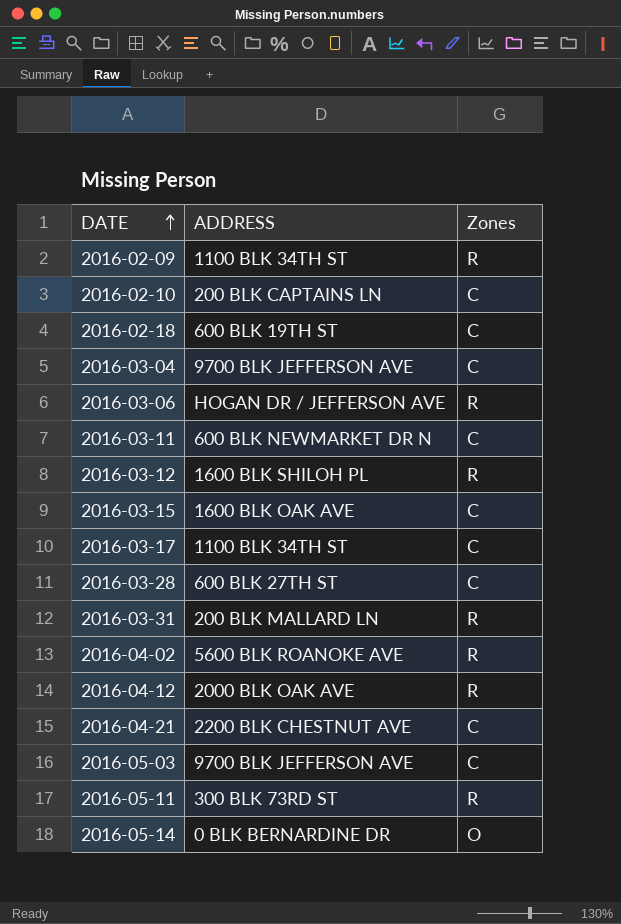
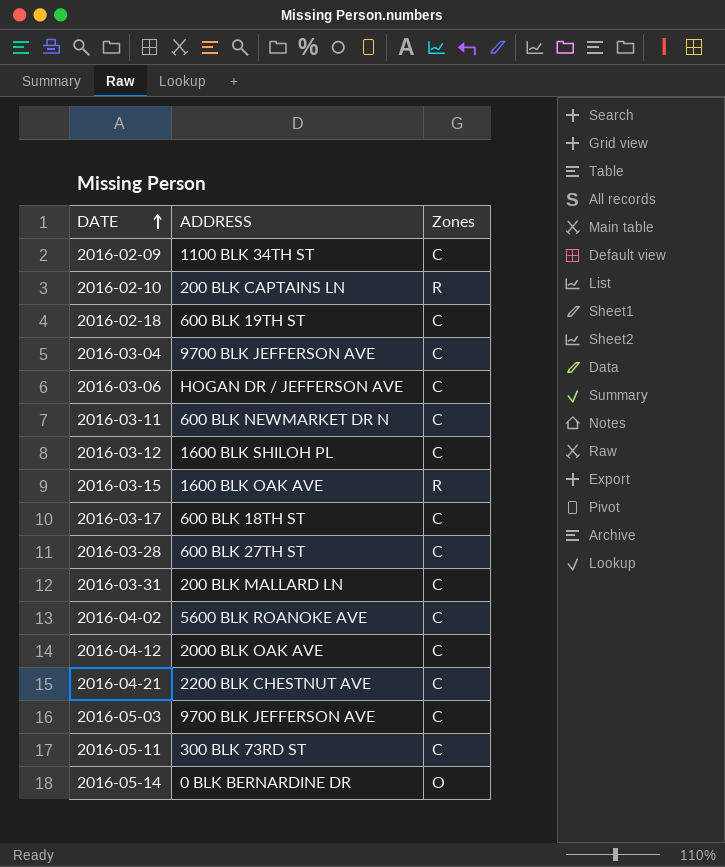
2016-02-09 | Zones: R -> C
2016-02-10 | Zones: C -> R
2016-03-06 | Zones: R -> C
2016-03-12 | Zones: R -> C
2016-03-15 | Zones: C -> R
2016-03-17 | ADDRESS: 1100 BLK 34TH ST -> 600 BLK 18TH ST
2016-03-31 | Zones: R -> C
2016-04-02 | Zones: R -> C
2016-04-12 | Zones: R -> C
2016-05-11 | Zones: R -> C

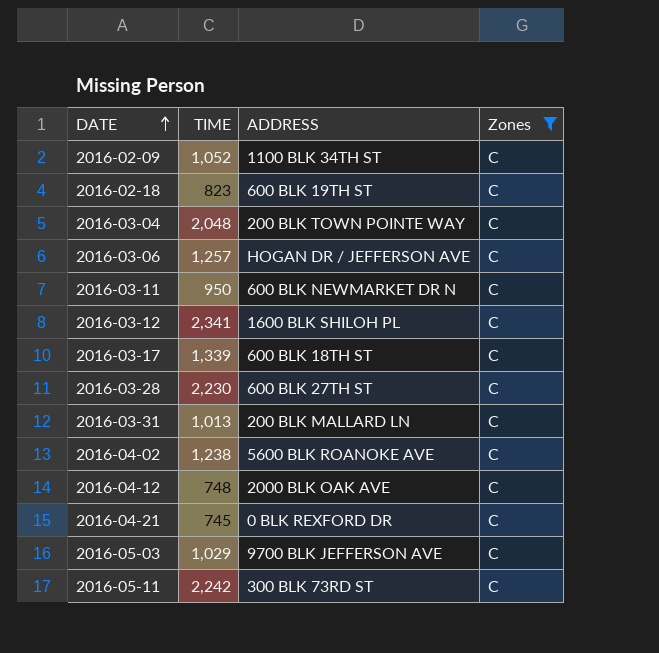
filter: none -> Zones = C
column TIME | position: none -> 2
2016-03-04 | ADDRESS: 9700 BLK JEFFERSON AVE -> 200 BLK TOWN POINTE WAY
2016-04-21 | ADDRESS: 2200 BLK CHESTNUT AVE -> 0 BLK REXFORD DR

